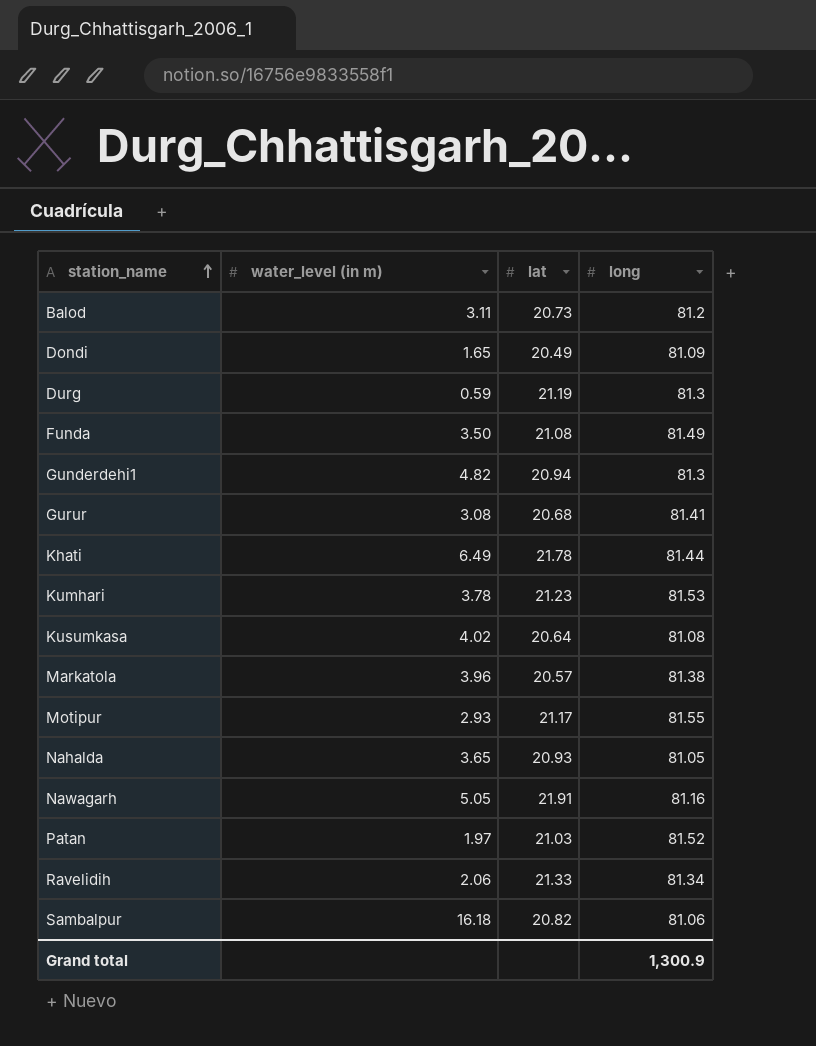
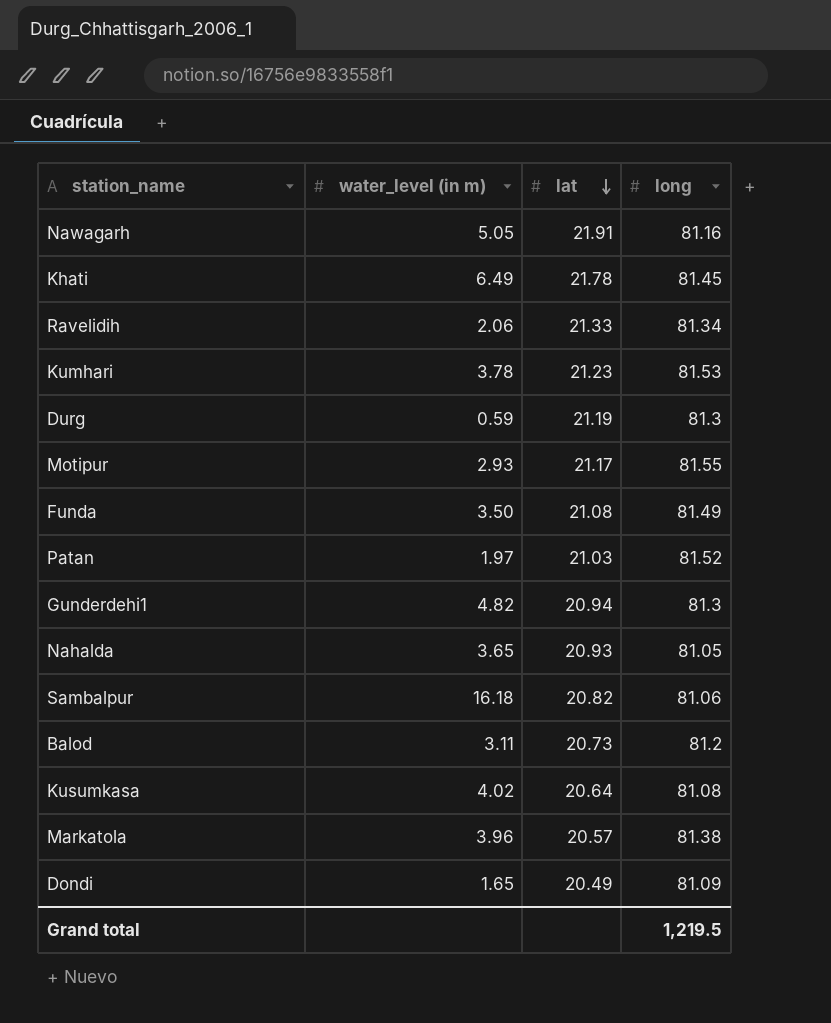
row order: station_name ascending -> lat descending
row Gurur: 3.08 | 20.68 | 81.41 -> none
Khati | long: 81.44 -> 81.45
Grand total | long: 1,300.9 -> 1,219.5

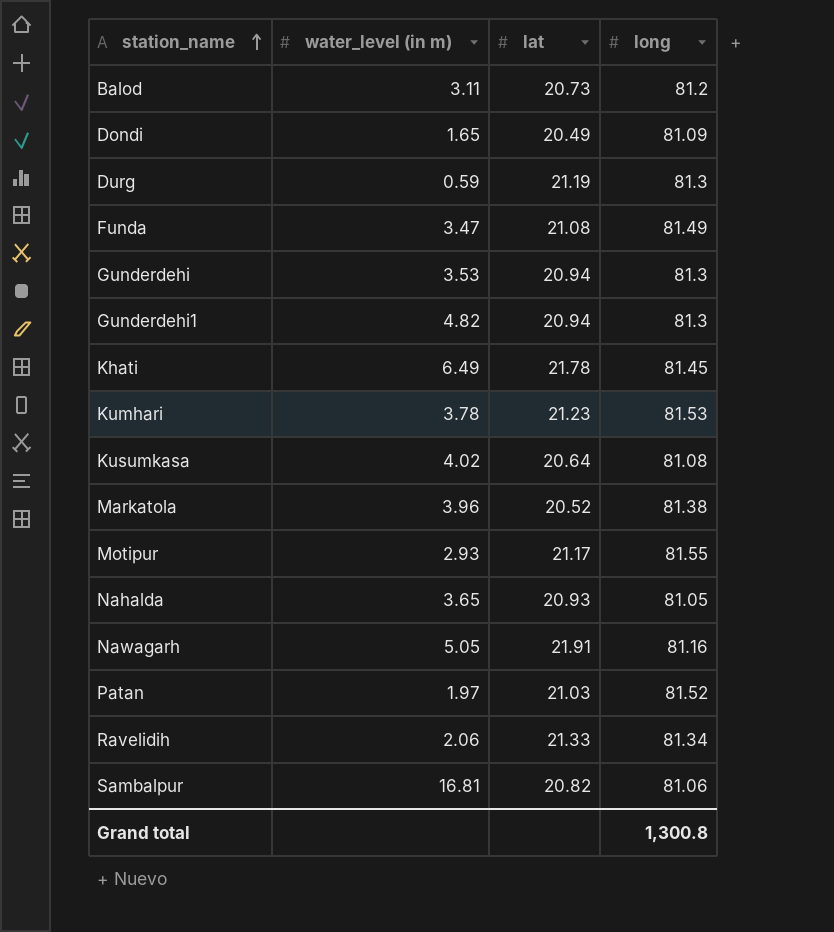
row order: lat descending -> station_name ascending
Funda | water_level (in m): 3.50 -> 3.47
row Gunderdehi: none -> 3.53 | 20.94 | 81.3
Markatola | lat: 20.57 -> 20.52
Sambalpur | water_level (in m): 16.18 -> 16.81
Grand total | long: 1,219.5 -> 1,300.8

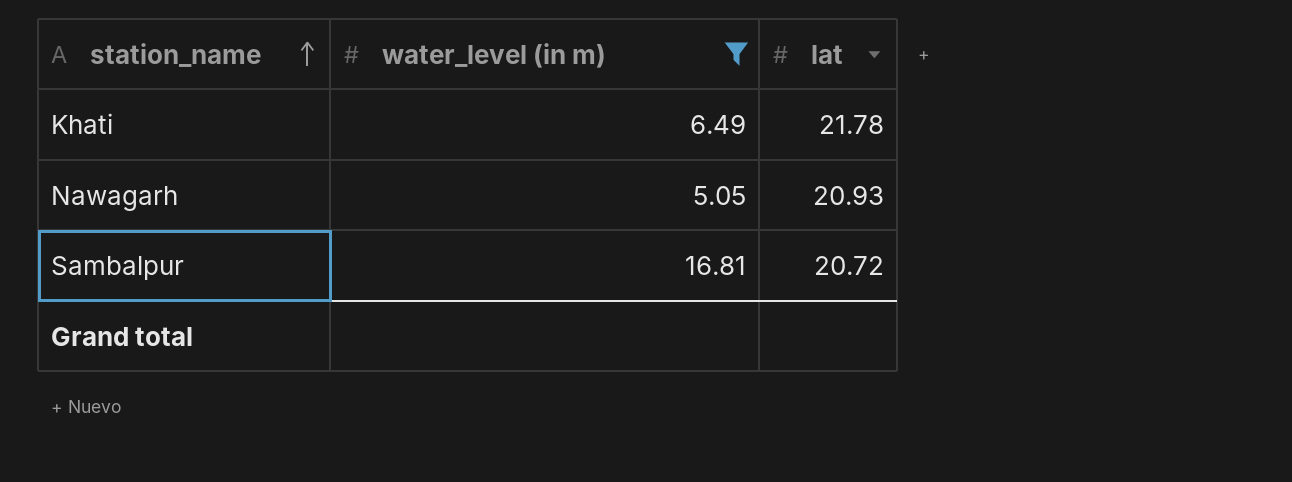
filter: none -> water_level (in m) >= 5.05
column long | position: 4 -> none
Nawagarh | lat: 21.91 -> 20.93
Sambalpur | lat: 20.82 -> 20.72

